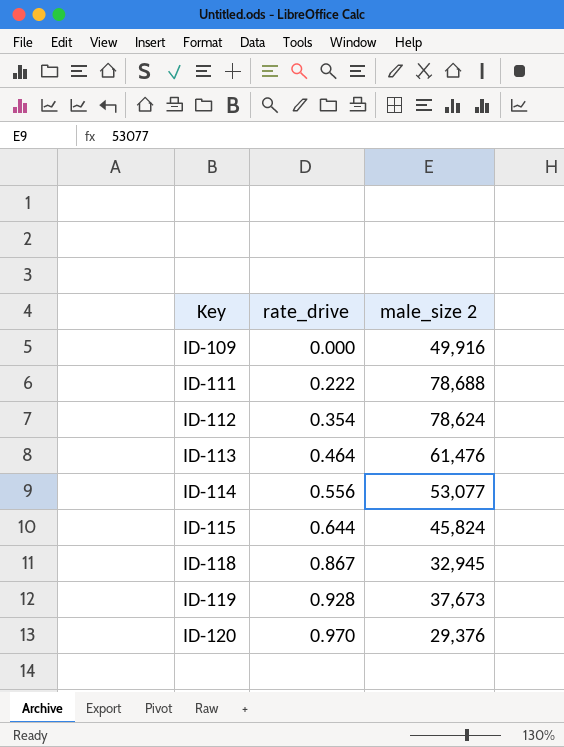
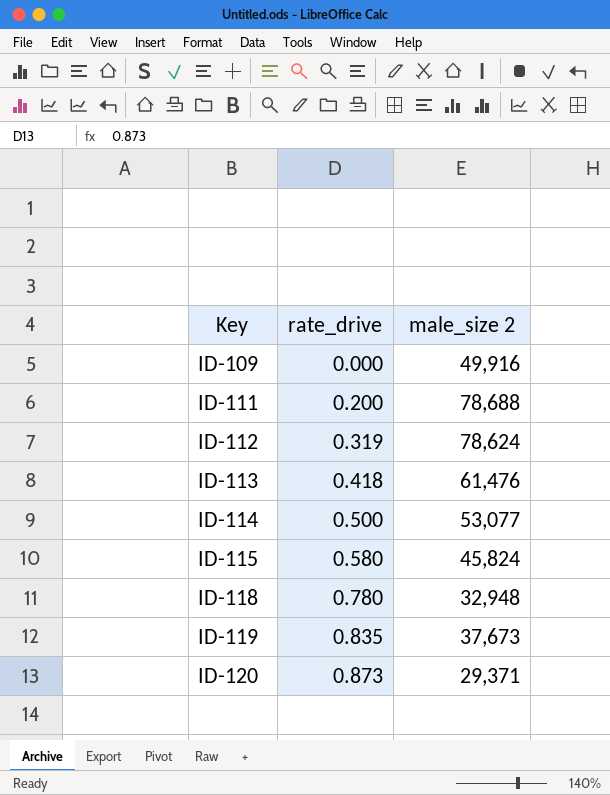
ID-111 | rate_drive: 0.222 -> 0.200
ID-112 | rate_drive: 0.354 -> 0.319
ID-113 | rate_drive: 0.464 -> 0.418
ID-114 | rate_drive: 0.556 -> 0.500
ID-115 | rate_drive: 0.644 -> 0.580
ID-118 | rate_drive: 0.867 -> 0.780
ID-118 | male_size 2: 32,945 -> 32,948
ID-119 | rate_drive: 0.928 -> 0.835
ID-120 | rate_drive: 0.970 -> 0.873
ID-120 | male_size 2: 29,376 -> 29,371

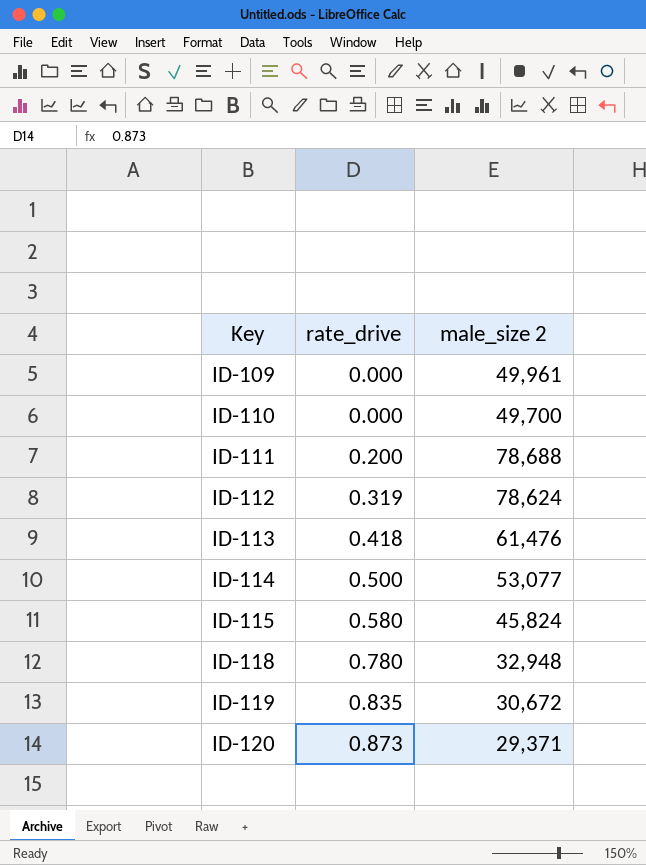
ID-109 | male_size 2: 49,916 -> 49,961
row ID-110: none -> 0.000 | 49,700
ID-119 | male_size 2: 37,673 -> 30,672

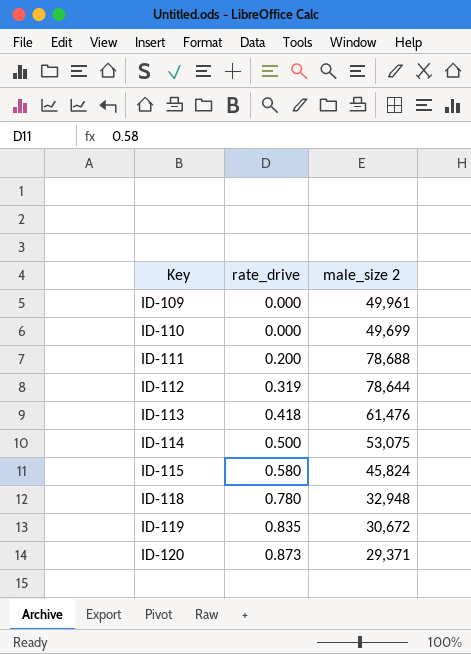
ID-110 | male_size 2: 49,700 -> 49,699
ID-112 | male_size 2: 78,624 -> 78,644
ID-114 | male_size 2: 53,077 -> 53,075

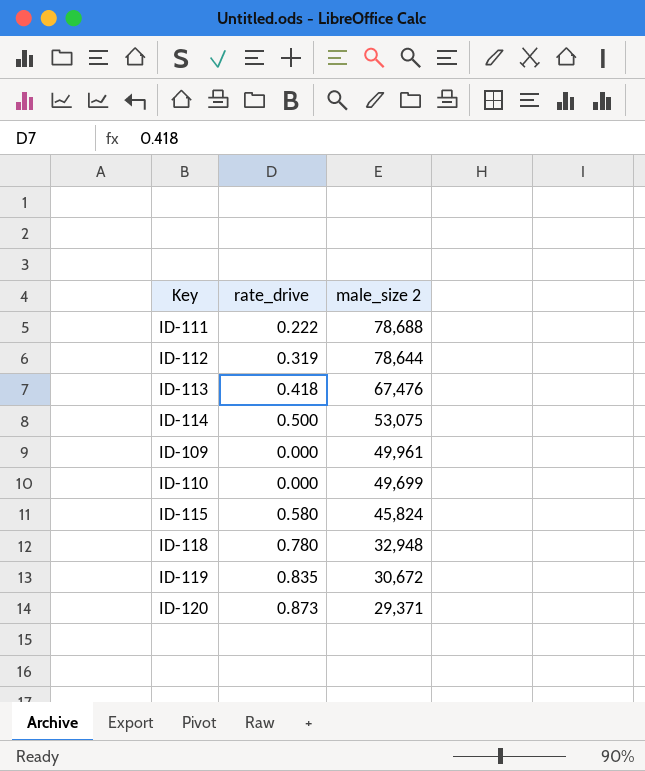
row order: Key ascending -> male_size 2 descending
ID-111 | rate_drive: 0.200 -> 0.222
ID-113 | male_size 2: 61,476 -> 67,476

